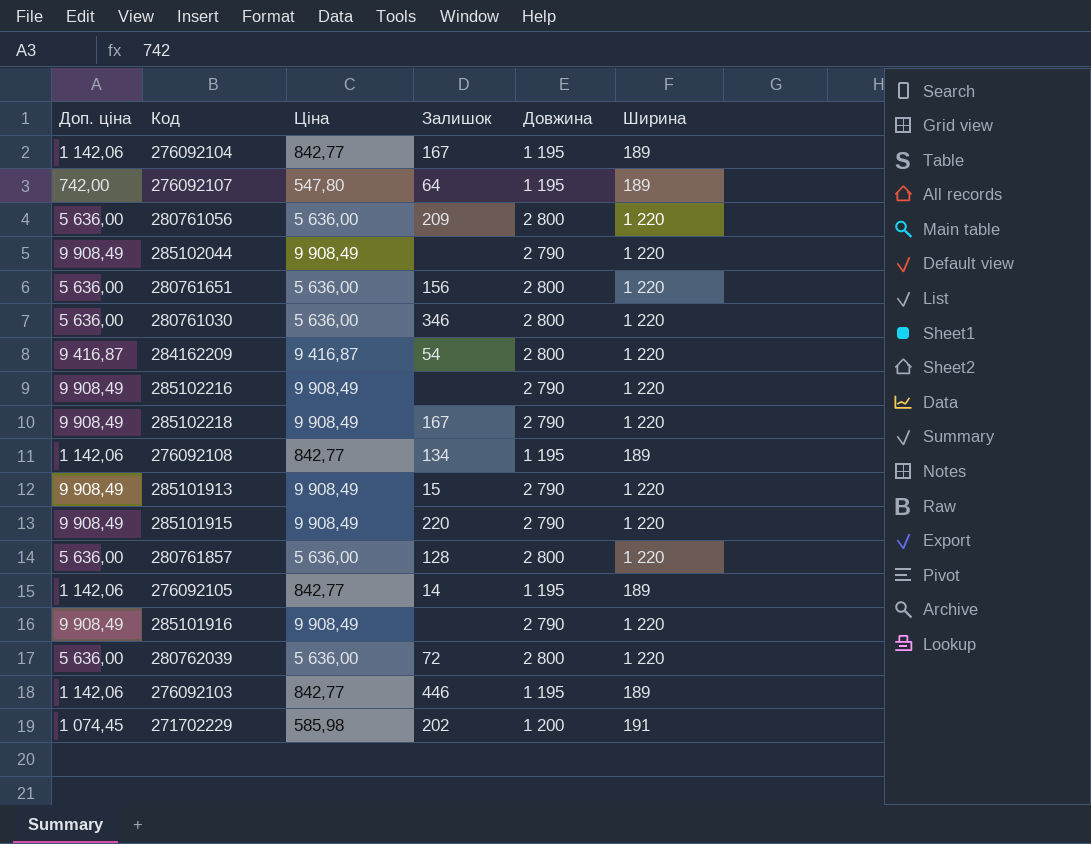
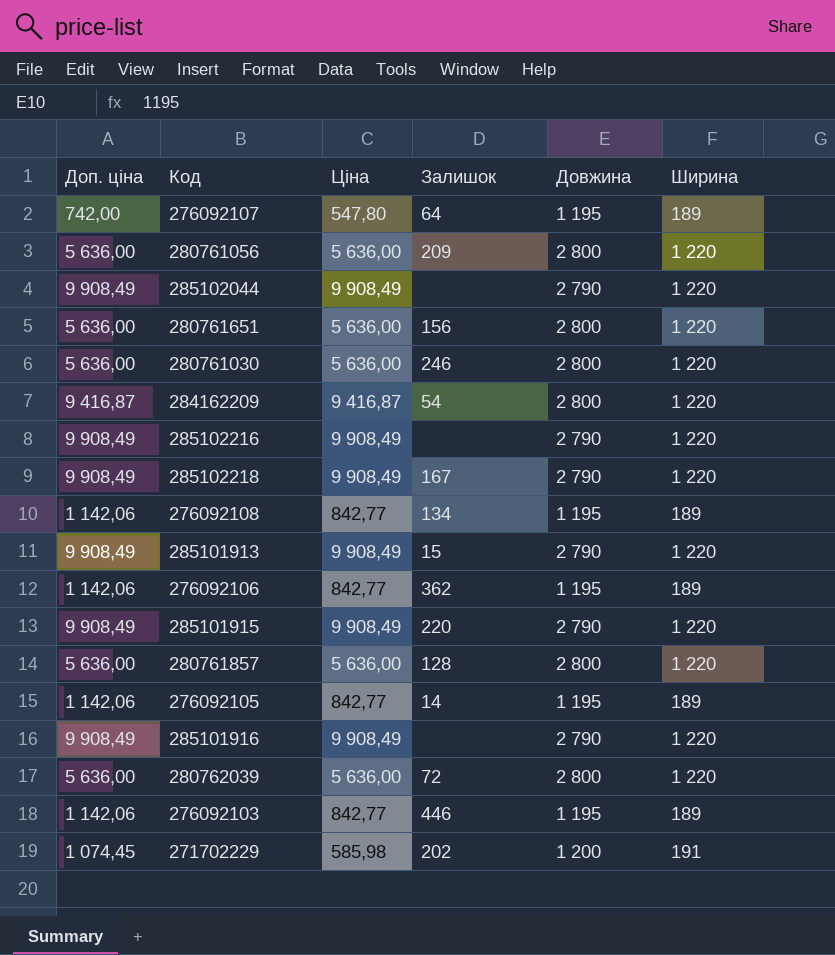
row 276092104: 1 142,06 | 842,77 | 167 | 1 195 | 189 -> none
280761030 | Залишок: 346 -> 246
row 276092106: none -> 1 142,06 | 842,77 | 362 | 1 195 | 189

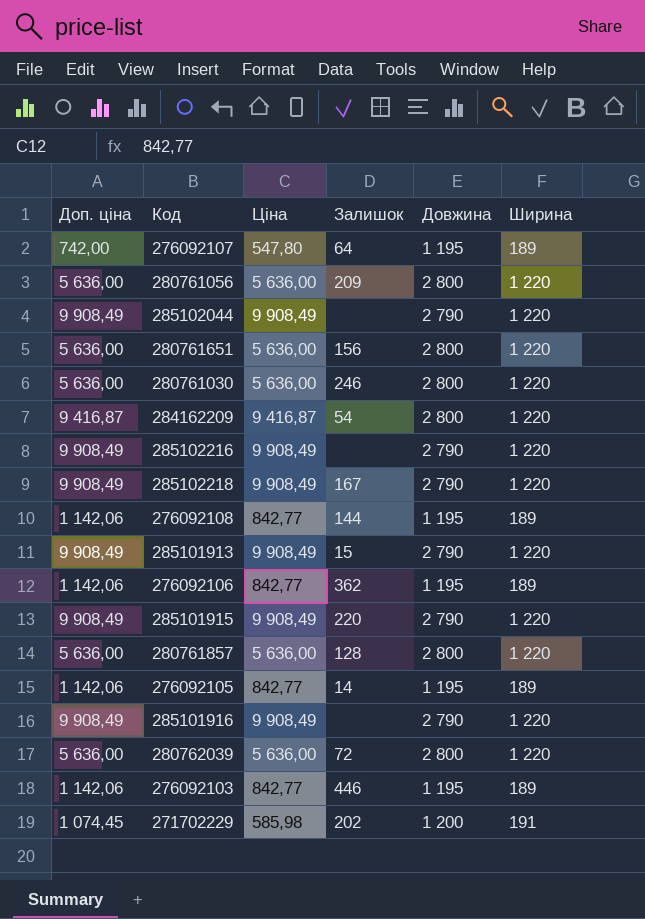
276092108 | Залишок: 134 -> 144

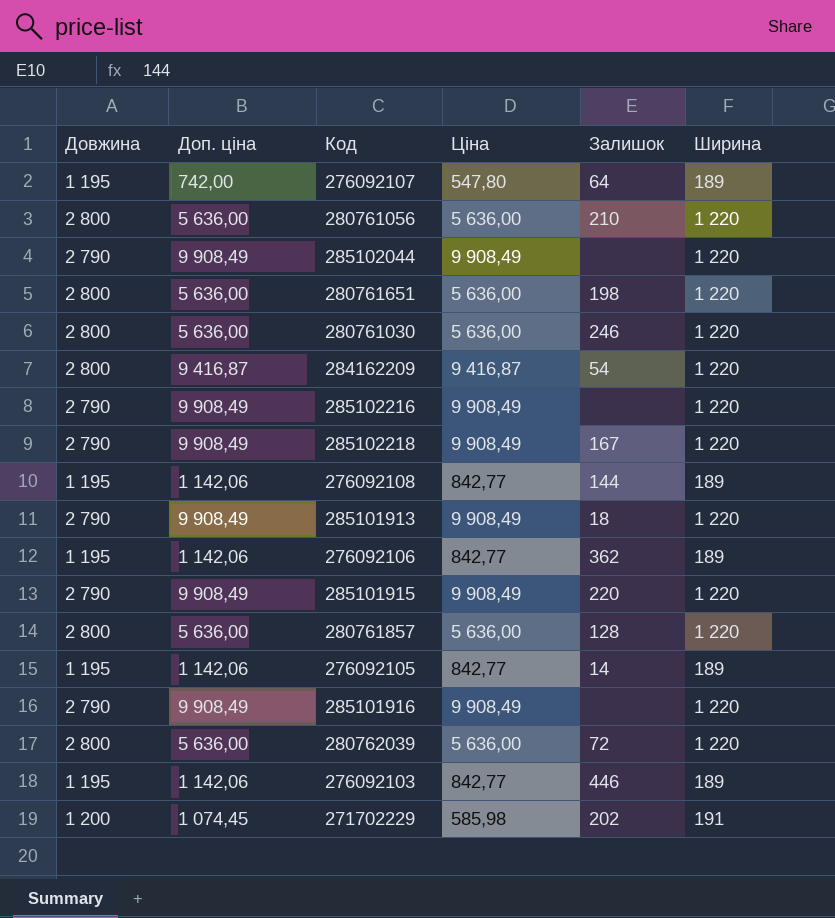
column Довжина | position: 5 -> 1
280761056 | Залишок: 209 -> 210
280761651 | Залишок: 156 -> 198
285101913 | Залишок: 15 -> 18

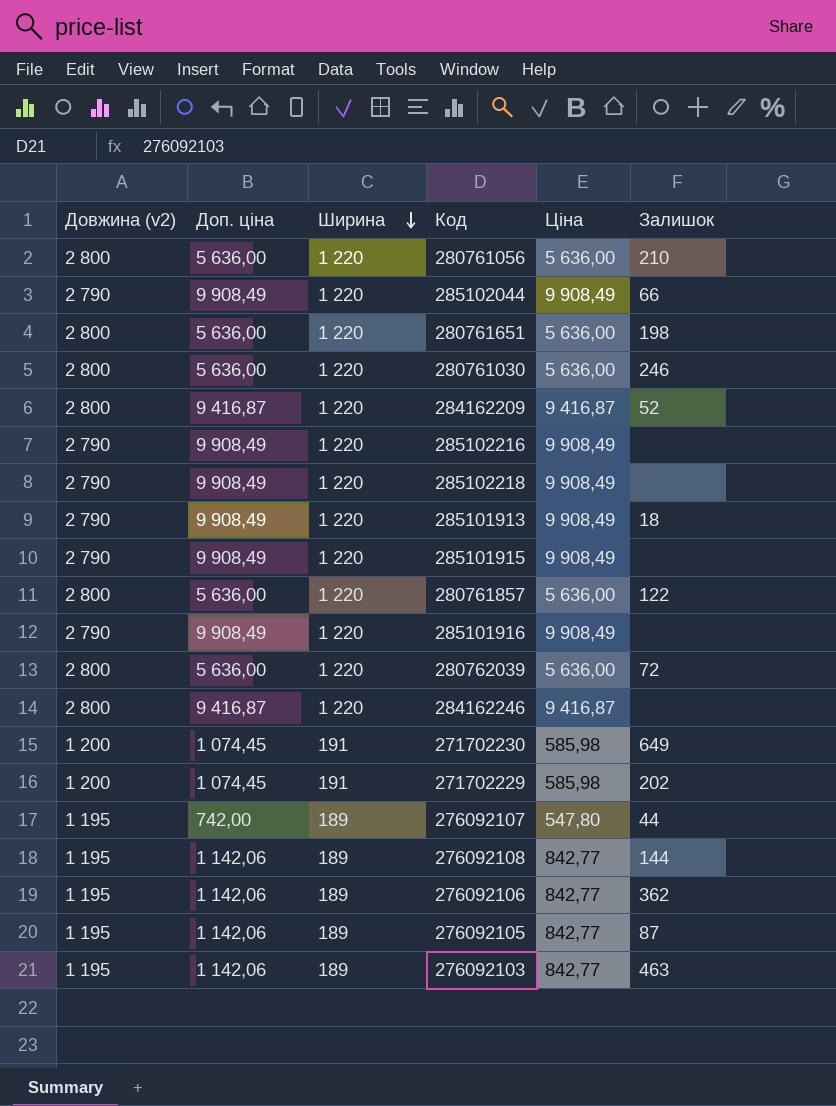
row order: none -> Ширина descending
column name: Довжина -> Довжина (v2)
column Ширина | position: 6 -> 3
285102044 | Залишок: none -> 66
284162209 | Залишок: 54 -> 52
285102218 | Залишок: 167 -> none
285101915 | Залишок: 220 -> none
280761857 | Залишок: 128 -> 122
row 284162246: none -> 2 800 | 9 416,87 | 1 220 | 9 416,87 | none
row 271702230: none -> 1 200 | 1 074,45 | 191 | 585,98 | 649
276092107 | Залишок: 64 -> 44
276092105 | Залишок: 14 -> 87
276092103 | Залишок: 446 -> 463

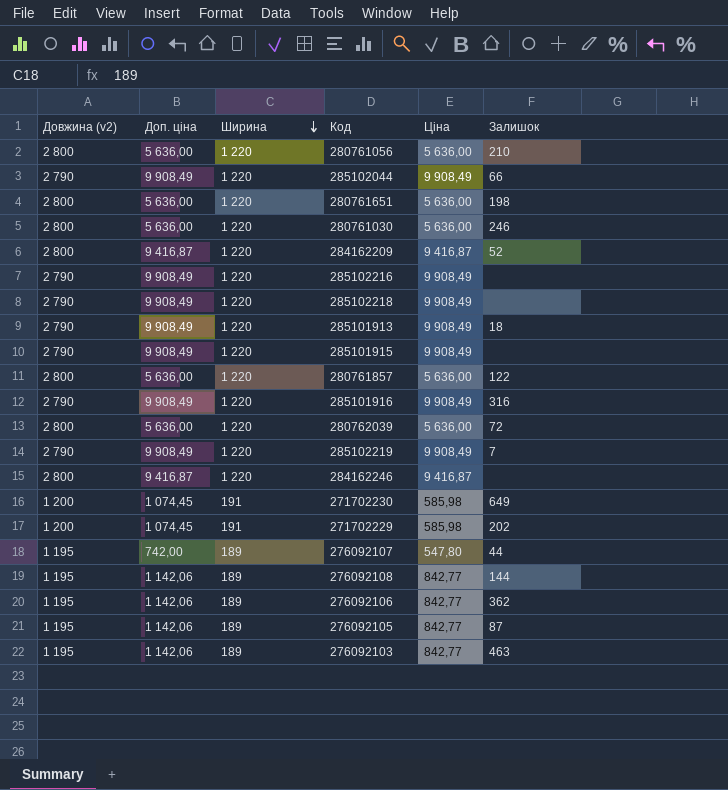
285101916 | Залишок: none -> 316
row 285102219: none -> 2 790 | 9 908,49 | 1 220 | 9 908,49 | 7

